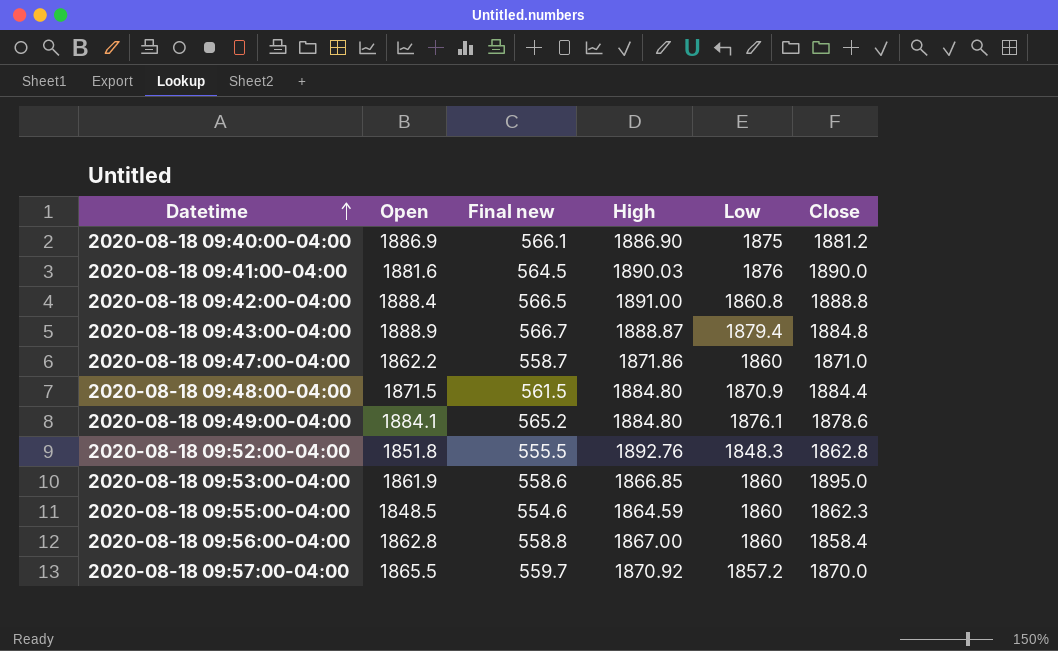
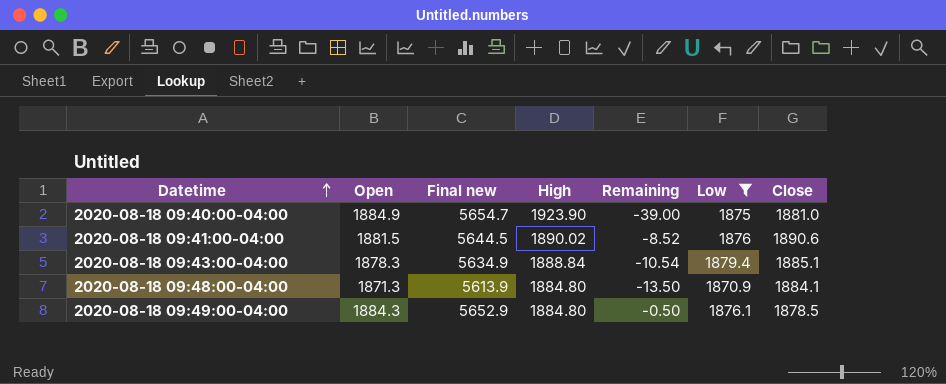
filter: none -> Low >= 1870.9
column Final new | formula: [Open] * 0.3 -> [Open] * 3
column Remaining | formula: none -> [Open] - [High]
2020-08-18 09:40:00-04:00 | Open: 1886.9 -> 1884.9
2020-08-18 09:40:00-04:00 | High: 1886.90 -> 1923.90
2020-08-18 09:40:00-04:00 | Close: 1881.2 -> 1881.0
2020-08-18 09:41:00-04:00 | Open: 1881.6 -> 1881.5
2020-08-18 09:41:00-04:00 | High: 1890.03 -> 1890.02
2020-08-18 09:41:00-04:00 | Close: 1890.0 -> 1890.6
2020-08-18 09:43:00-04:00 | Open: 1888.9 -> 1878.3
2020-08-18 09:43:00-04:00 | High: 1888.87 -> 1888.84
2020-08-18 09:43:00-04:00 | Close: 1884.8 -> 1885.1
2020-08-18 09:48:00-04:00 | Open: 1871.5 -> 1871.3
2020-08-18 09:48:00-04:00 | Close: 1884.4 -> 1884.1
2020-08-18 09:49:00-04:00 | Open: 1884.1 -> 1884.3
2020-08-18 09:49:00-04:00 | Close: 1878.6 -> 1878.5

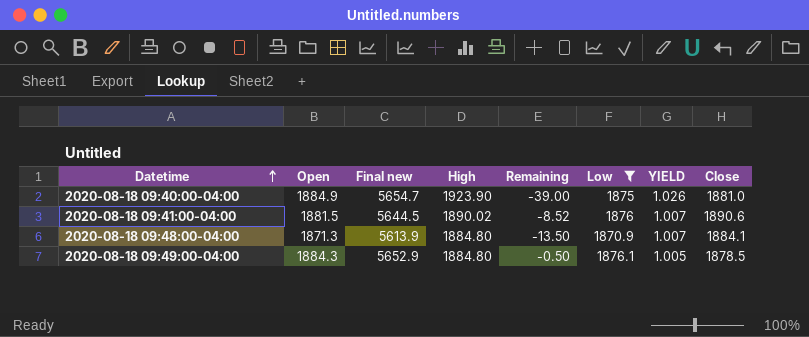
column YIELD | formula: none -> [High] / [Low]
row 2020-08-18 09:43:00-04:00: 1878.3 | 5634.9 | 1888.84 | -10.54 | 1879.4 | 1885.1 -> none

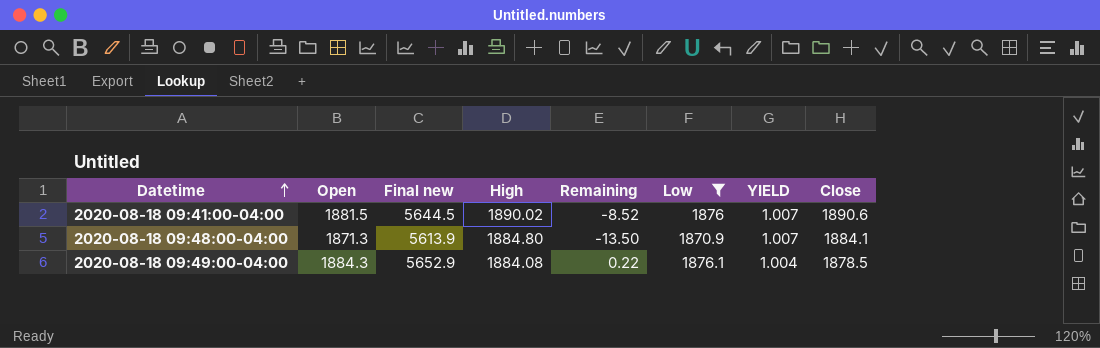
row 2020-08-18 09:40:00-04:00: 1884.9 | 5654.7 | 1923.90 | -39.00 | 1875 | 1.026 | 1881.0 -> none
2020-08-18 09:49:00-04:00 | High: 1884.80 -> 1884.08
2020-08-18 09:49:00-04:00 | Remaining: -0.50 -> 0.22
2020-08-18 09:49:00-04:00 | YIELD: 1.005 -> 1.004

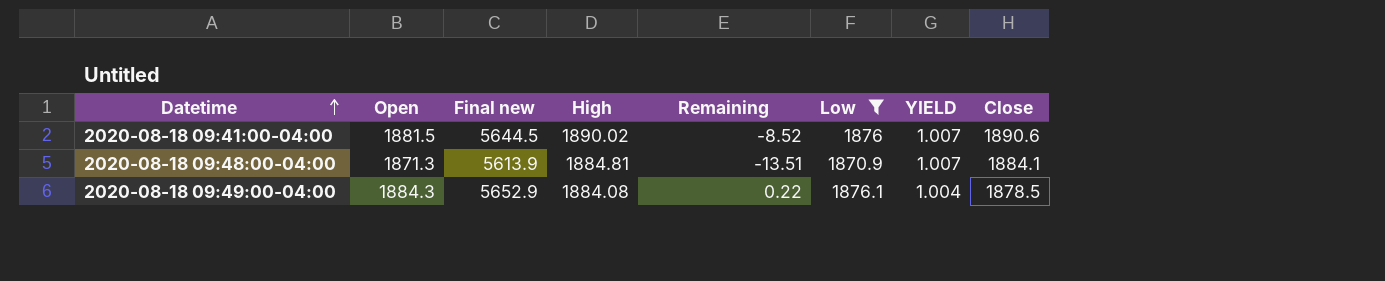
2020-08-18 09:48:00-04:00 | High: 1884.80 -> 1884.81
2020-08-18 09:48:00-04:00 | Remaining: -13.50 -> -13.51

